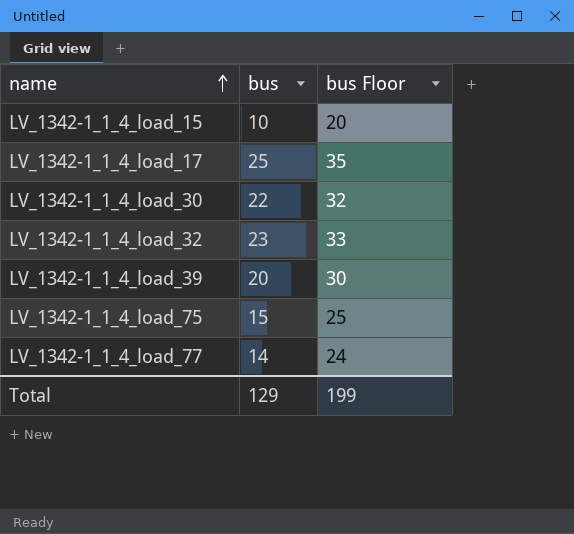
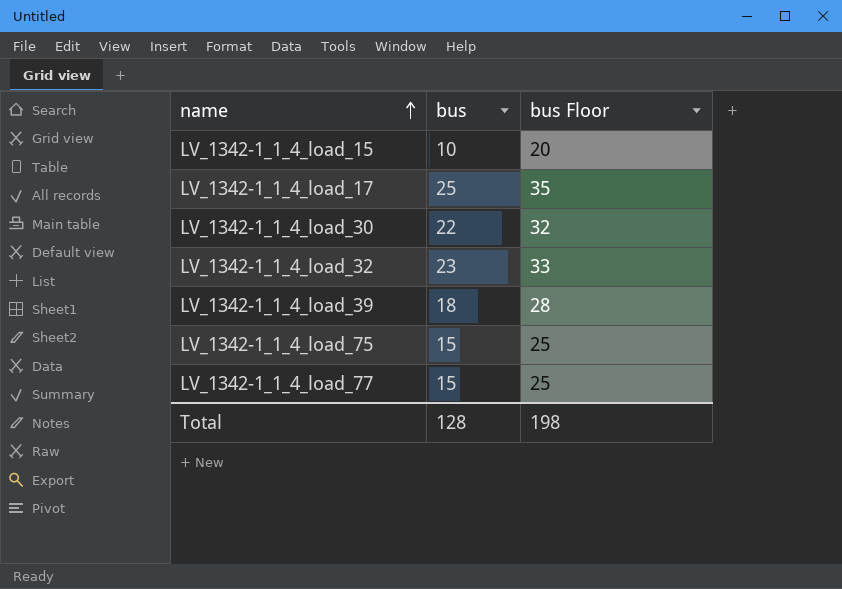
LV_1342-1_1_4_load_39 | bus: 20 -> 18
LV_1342-1_1_4_load_39 | bus Floor: 30 -> 28
LV_1342-1_1_4_load_77 | bus: 14 -> 15
LV_1342-1_1_4_load_77 | bus Floor: 24 -> 25
Total | bus: 129 -> 128
Total | bus Floor: 199 -> 198

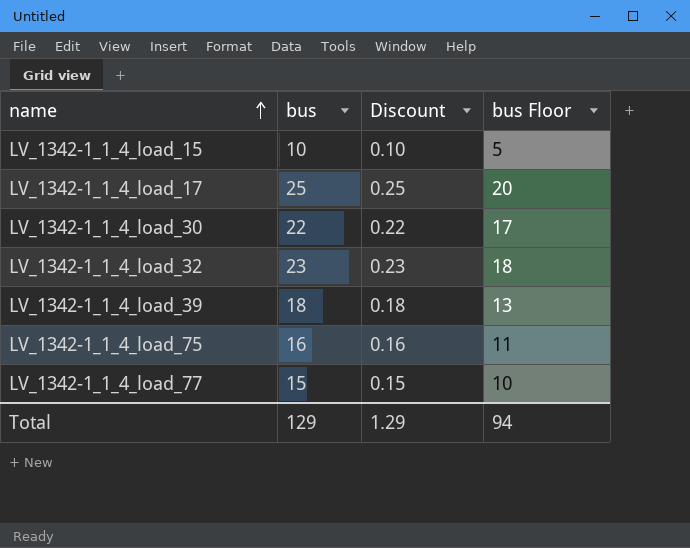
column Discount | formula: none -> [bus] * 0.01
column bus Floor | formula: [bus] + 10 -> [bus] - 5
LV_1342-1_1_4_load_75 | bus: 15 -> 16
Total | bus: 128 -> 129
Total | bus Floor: 198 -> 94

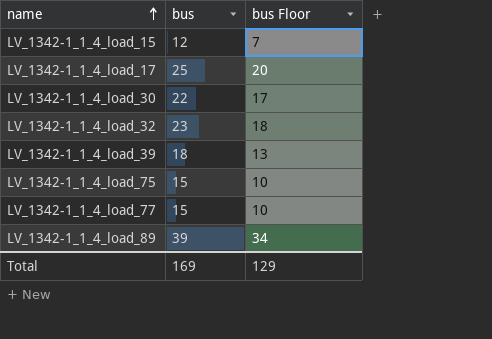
column Discount | formula: [bus] * 0.01 -> none
LV_1342-1_1_4_load_15 | bus: 10 -> 12
LV_1342-1_1_4_load_15 | bus Floor: 5 -> 7
LV_1342-1_1_4_load_75 | bus: 16 -> 15
LV_1342-1_1_4_load_75 | bus Floor: 11 -> 10
row LV_1342-1_1_4_load_89: none -> 39 | 34
Total | bus: 129 -> 169
Total | bus Floor: 94 -> 129

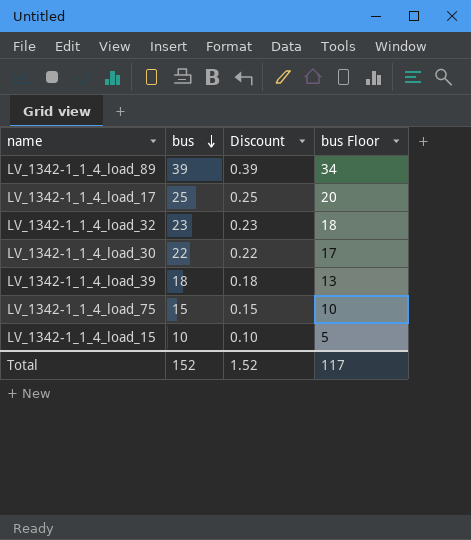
row order: name ascending -> bus descending
column Discount | formula: none -> [bus] * 0.01
row LV_1342-1_1_4_load_77: 15 | 10 -> none
LV_1342-1_1_4_load_15 | bus: 12 -> 10
LV_1342-1_1_4_load_15 | bus Floor: 7 -> 5
Total | bus: 169 -> 152
Total | bus Floor: 129 -> 117

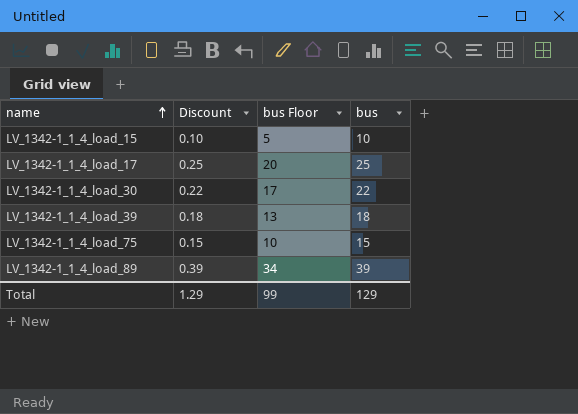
row order: bus descending -> name ascending
column bus | position: 2 -> 4
row LV_1342-1_1_4_load_32: 23 | 0.23 | 18 -> none
Total | Discount: 1.52 -> 1.29
Total | bus Floor: 117 -> 99
Total | bus: 152 -> 129

